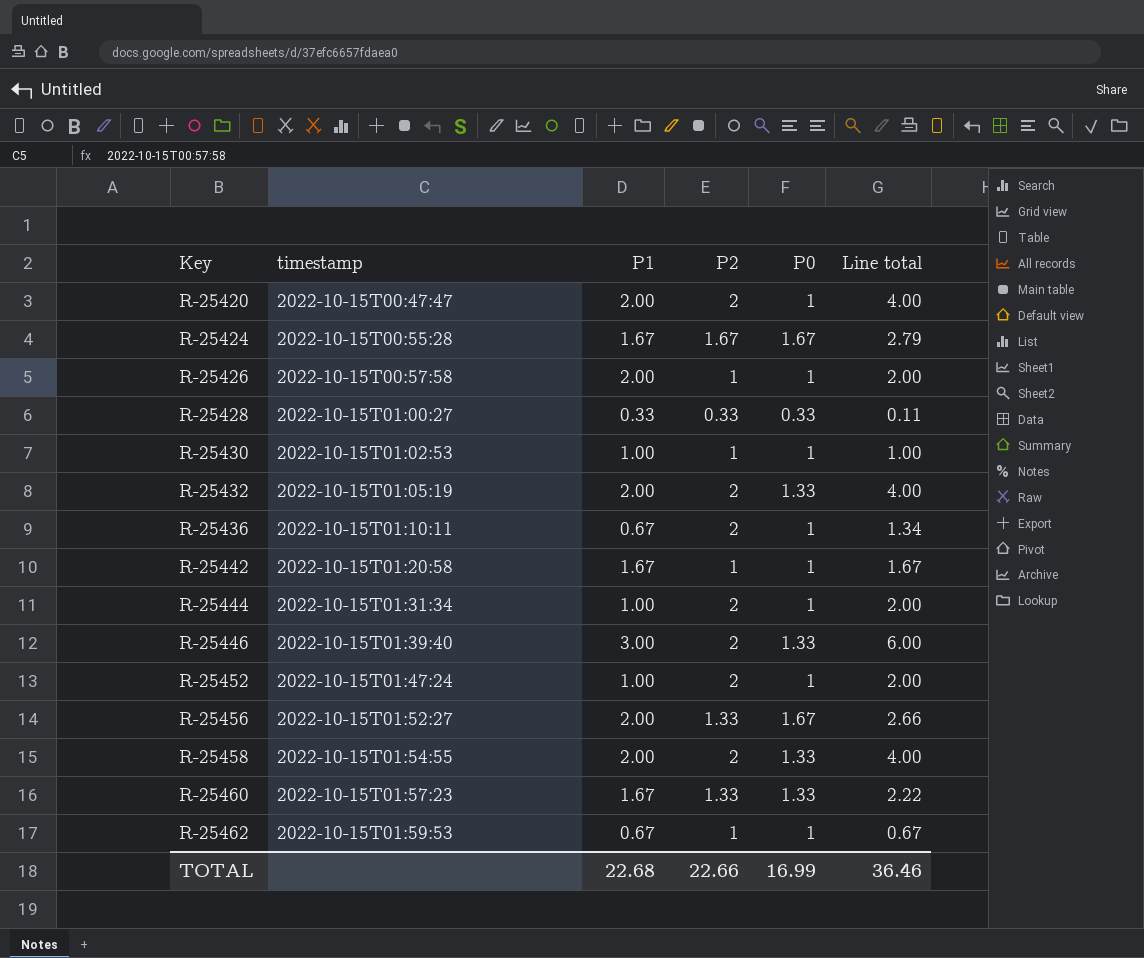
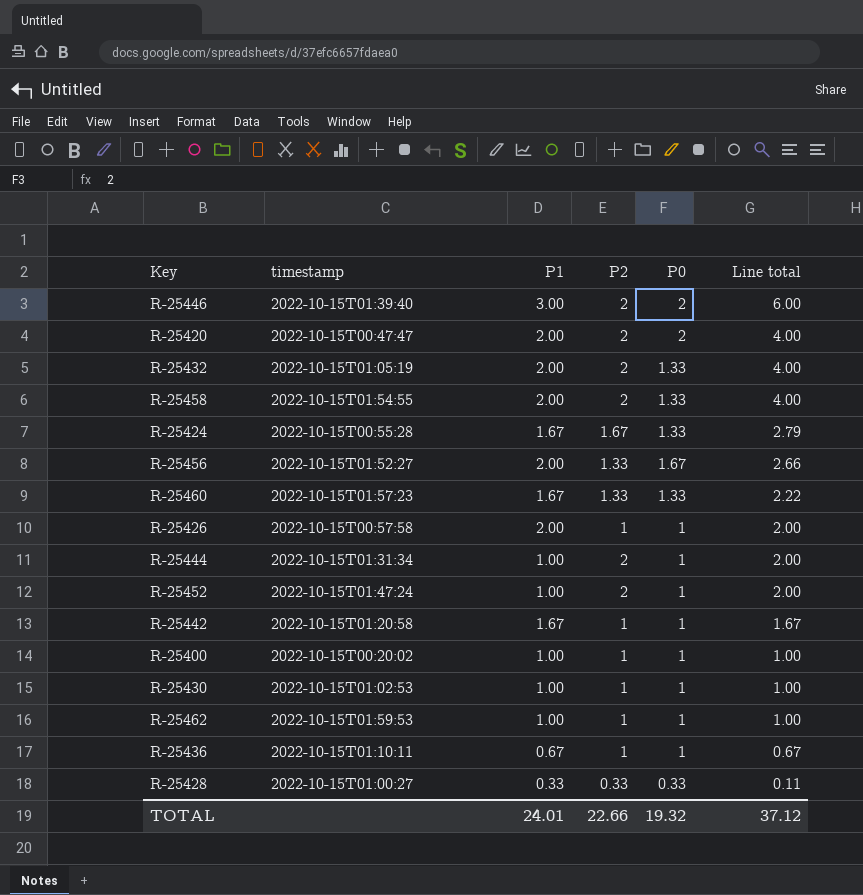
row order: Key ascending -> Line total descending
R-25446 | P0: 1.33 -> 2
R-25420 | P0: 1 -> 2
R-25424 | P0: 1.67 -> 1.33
row R-25400: none -> 2022-10-15T00:20:02 | 1.00 | 1 | 1 | 1.00
R-25462 | P1: 0.67 -> 1.00
R-25462 | Line total: 0.67 -> 1.00
R-25436 | P2: 2 -> 1
R-25436 | Line total: 1.34 -> 0.67
TOTAL | P1: 22.68 -> 24.01
TOTAL | P0: 16.99 -> 19.32
TOTAL | Line total: 36.46 -> 37.12

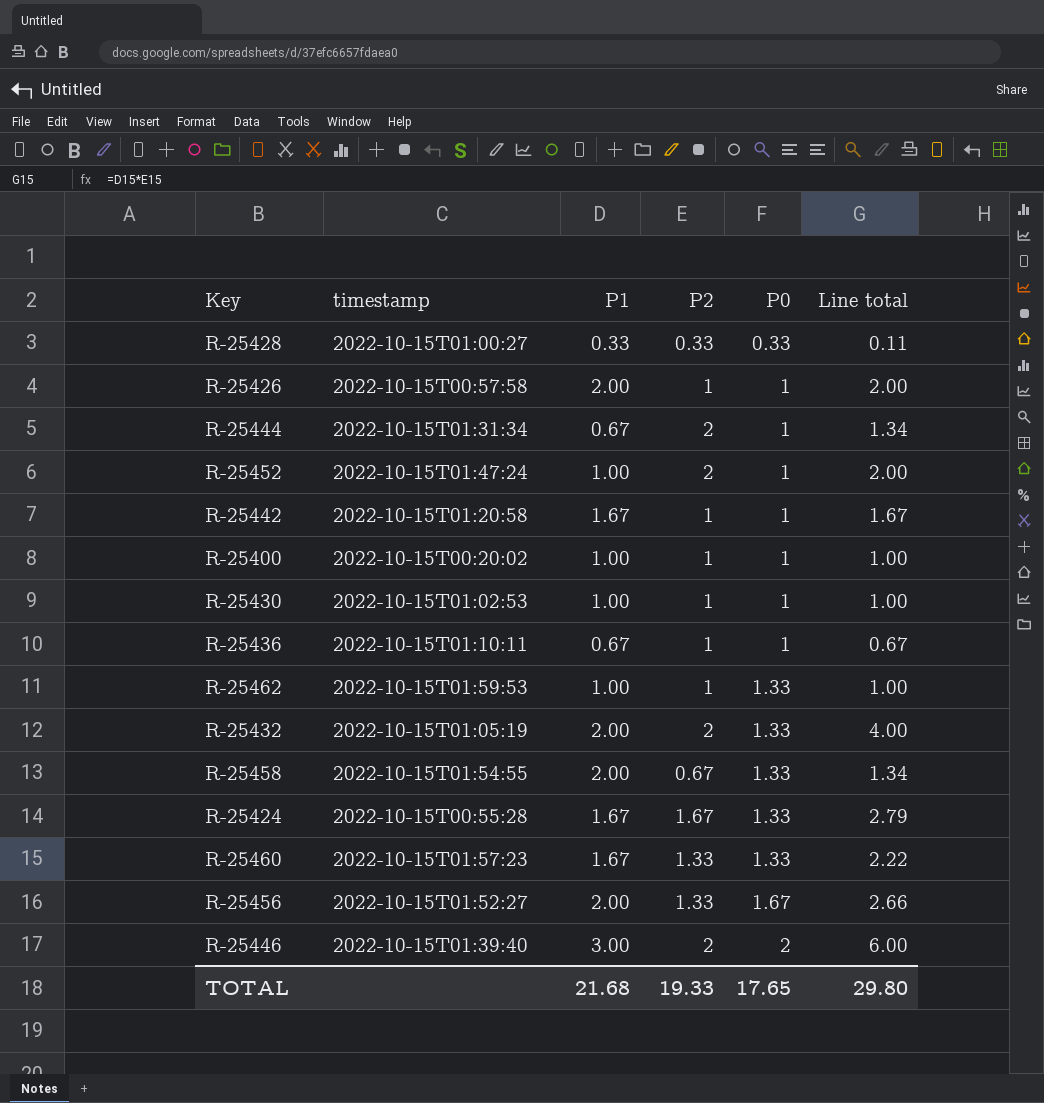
row order: Line total descending -> P0 ascending
row R-25420: 2022-10-15T00:47:47 | 2.00 | 2 | 2 | 4.00 -> none
R-25444 | P1: 1.00 -> 0.67
R-25444 | Line total: 2.00 -> 1.34
R-25462 | P0: 1 -> 1.33
R-25458 | P2: 2 -> 0.67
R-25458 | Line total: 4.00 -> 1.34
TOTAL | P1: 24.01 -> 21.68
TOTAL | P2: 22.66 -> 19.33
TOTAL | P0: 19.32 -> 17.65
TOTAL | Line total: 37.12 -> 29.80

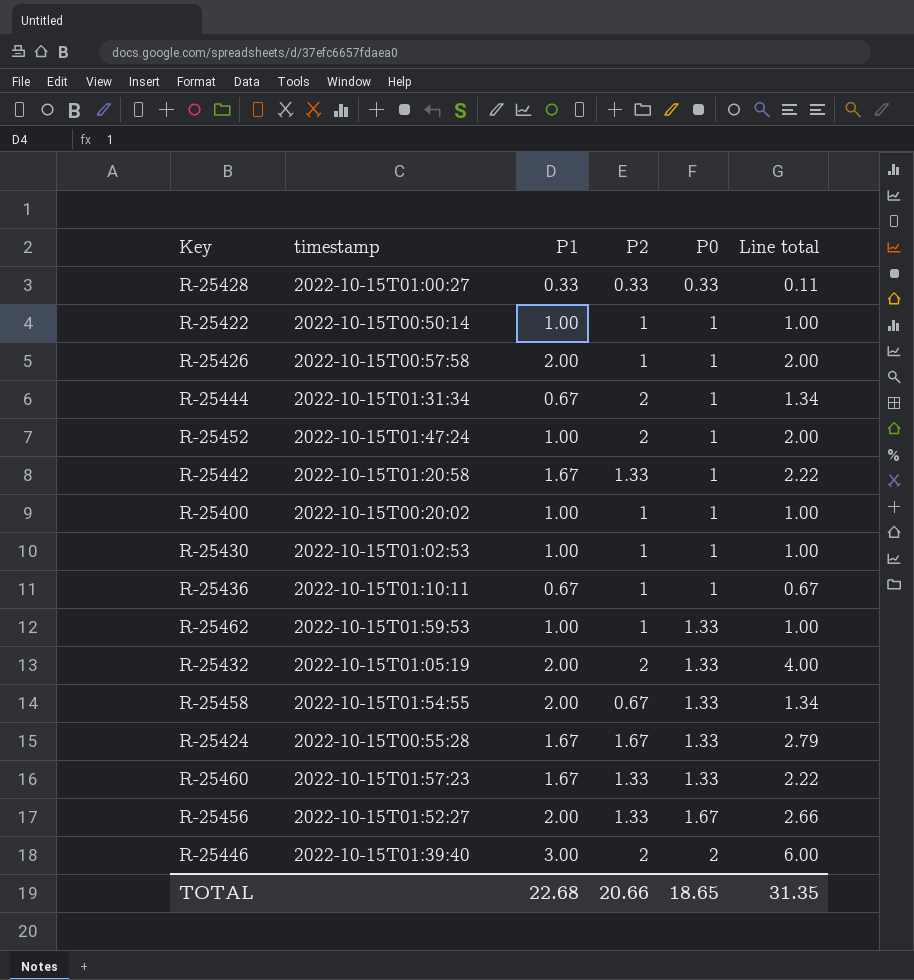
row R-25422: none -> 2022-10-15T00:50:14 | 1.00 | 1 | 1 | 1.00
R-25442 | P2: 1 -> 1.33
R-25442 | Line total: 1.67 -> 2.22
TOTAL | P1: 21.68 -> 22.68
TOTAL | P2: 19.33 -> 20.66
TOTAL | P0: 17.65 -> 18.65
TOTAL | Line total: 29.80 -> 31.35

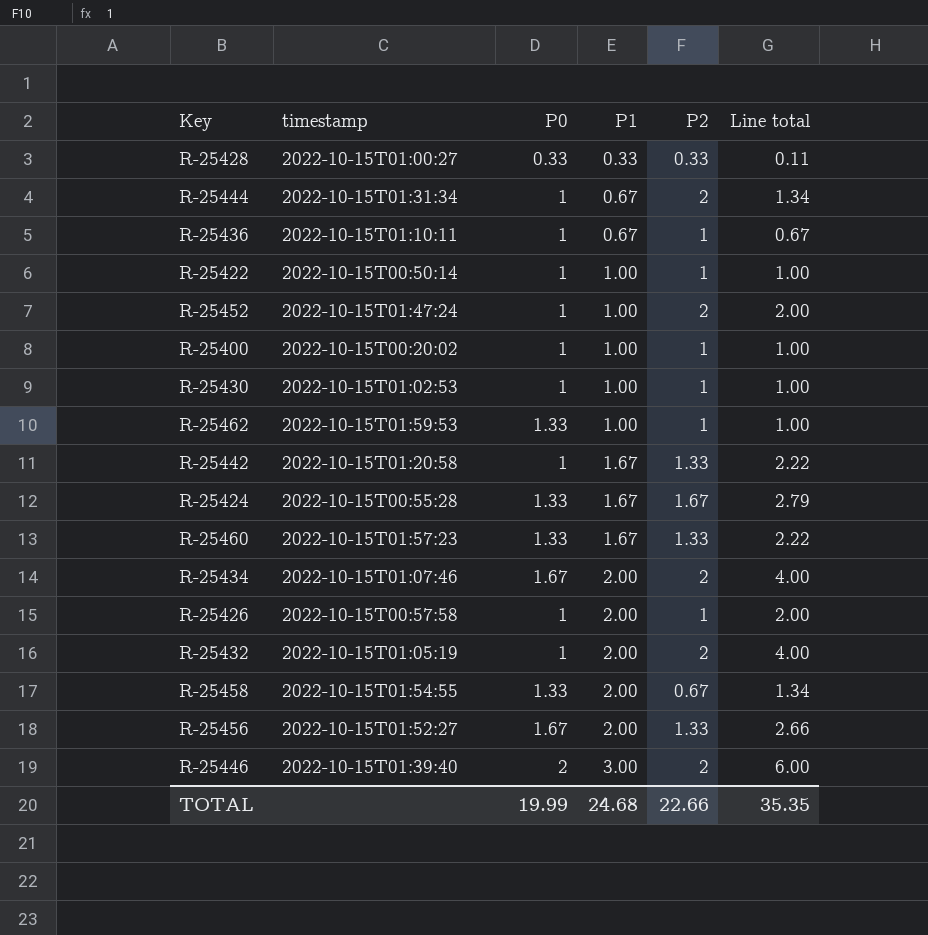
row order: P0 ascending -> P1 ascending
column P0 | position: 5 -> 3
row R-25434: none -> 2022-10-15T01:07:46 | 1.67 | 2.00 | 2 | 4.00
R-25432 | P0: 1.33 -> 1
TOTAL | P0: 18.65 -> 19.99
TOTAL | P1: 22.68 -> 24.68
TOTAL | P2: 20.66 -> 22.66
TOTAL | Line total: 31.35 -> 35.35

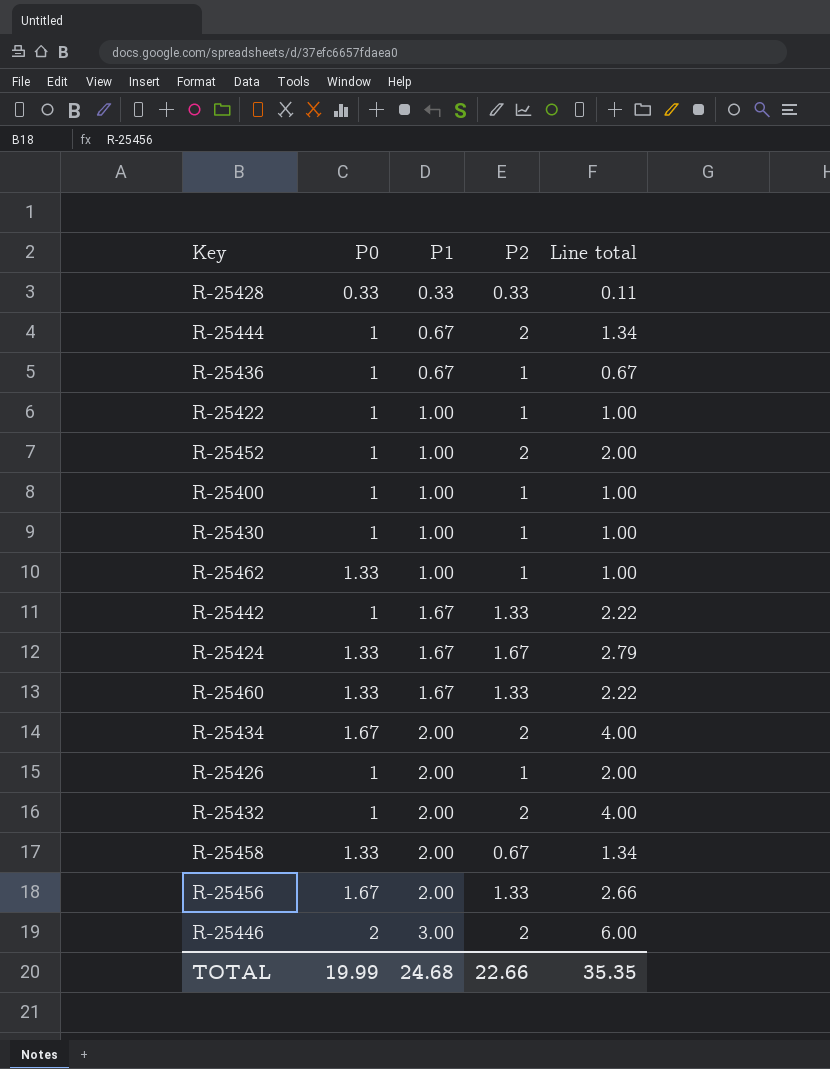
column timestamp | position: 2 -> none

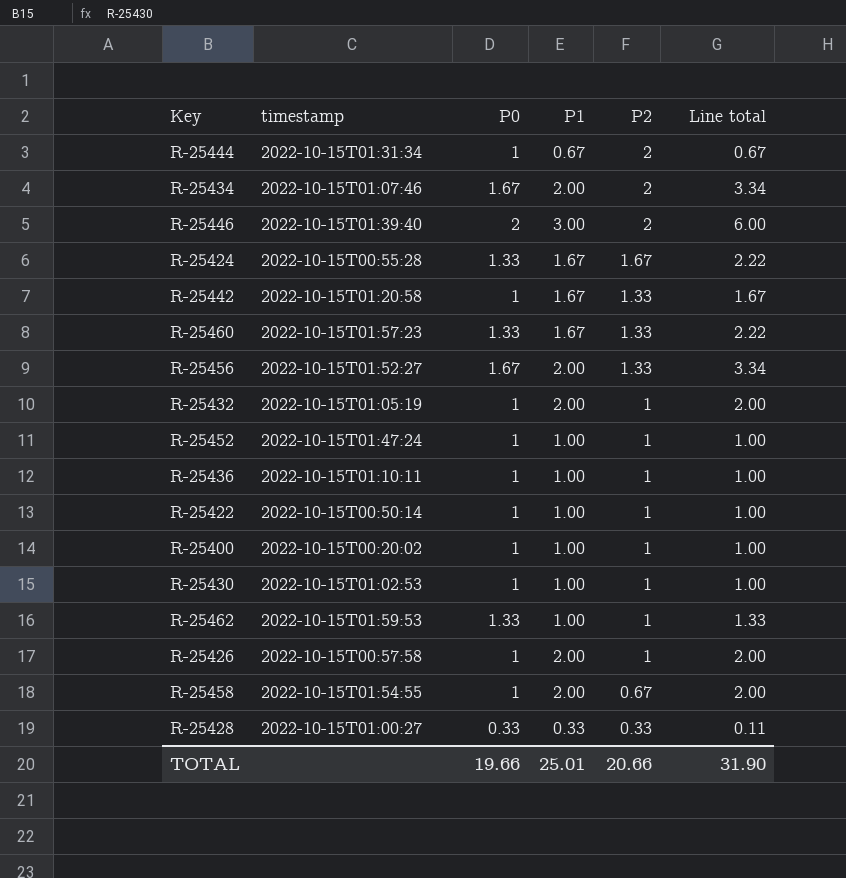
row order: P1 ascending -> P2 descending
column timestamp | position: none -> 2
column Line total | formula: [P1] * [P2] -> [P0] * [P1]
R-25432 | P2: 2 -> 1
R-25452 | P2: 2 -> 1
R-25436 | P1: 0.67 -> 1.00
R-25458 | P0: 1.33 -> 1
TOTAL | P0: 19.99 -> 19.66
TOTAL | P1: 24.68 -> 25.01
TOTAL | P2: 22.66 -> 20.66
TOTAL | Line total: 35.35 -> 31.90

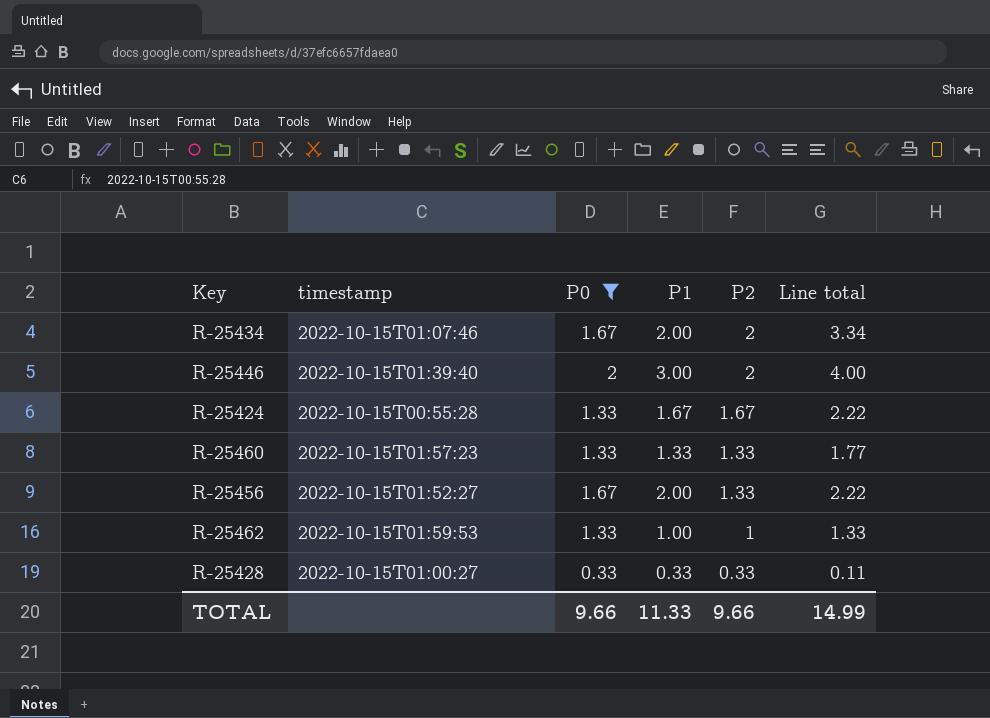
filter: none -> P0 != 1
column Line total | formula: [P0] * [P1] -> [P0] * [P2]
R-25460 | P1: 1.67 -> 1.33
TOTAL | P0: 19.66 -> 9.66
TOTAL | P1: 25.01 -> 11.33
TOTAL | P2: 20.66 -> 9.66
TOTAL | Line total: 31.90 -> 14.99

